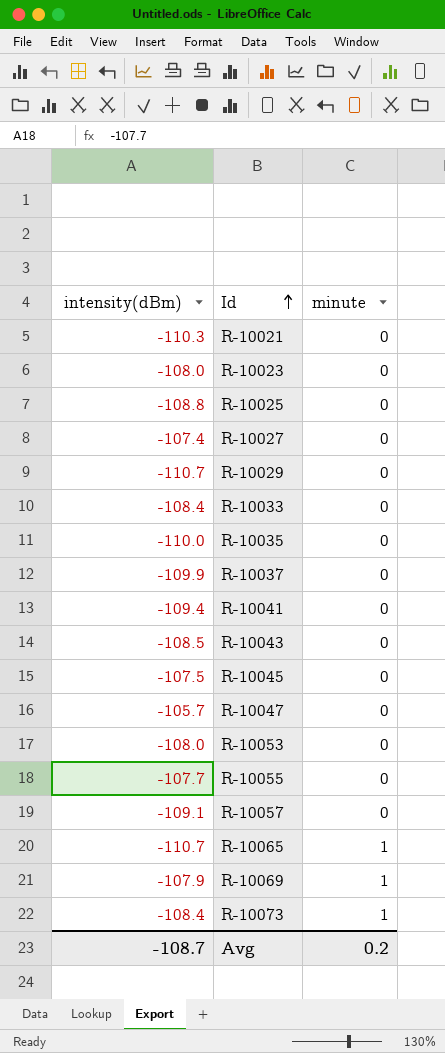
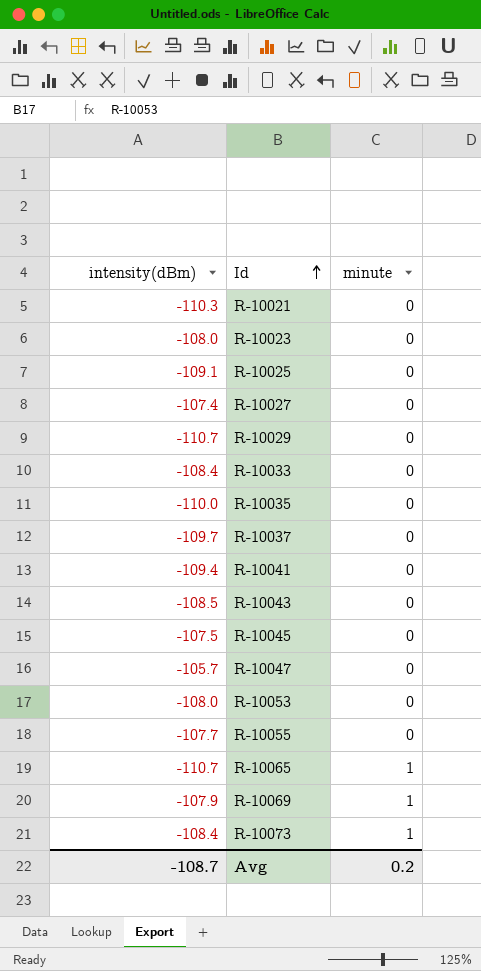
row R-10057: -109.1 | 0 -> none
R-10025 | intensity(dBm): -108.8 -> -109.1
R-10037 | intensity(dBm): -109.9 -> -109.7

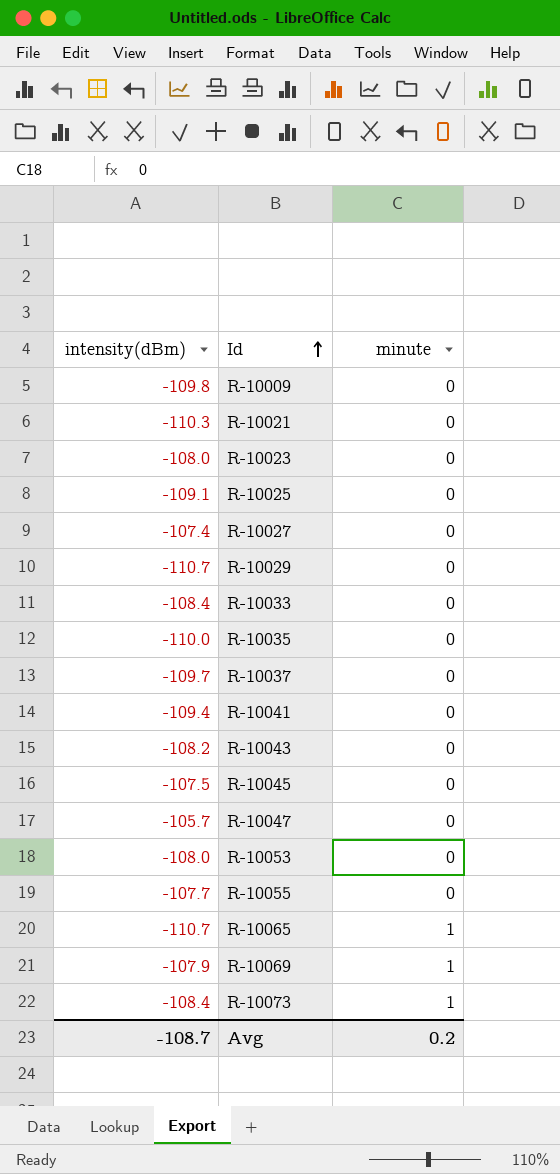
row R-10009: none -> -109.8 | 0
R-10043 | intensity(dBm): -108.5 -> -108.2

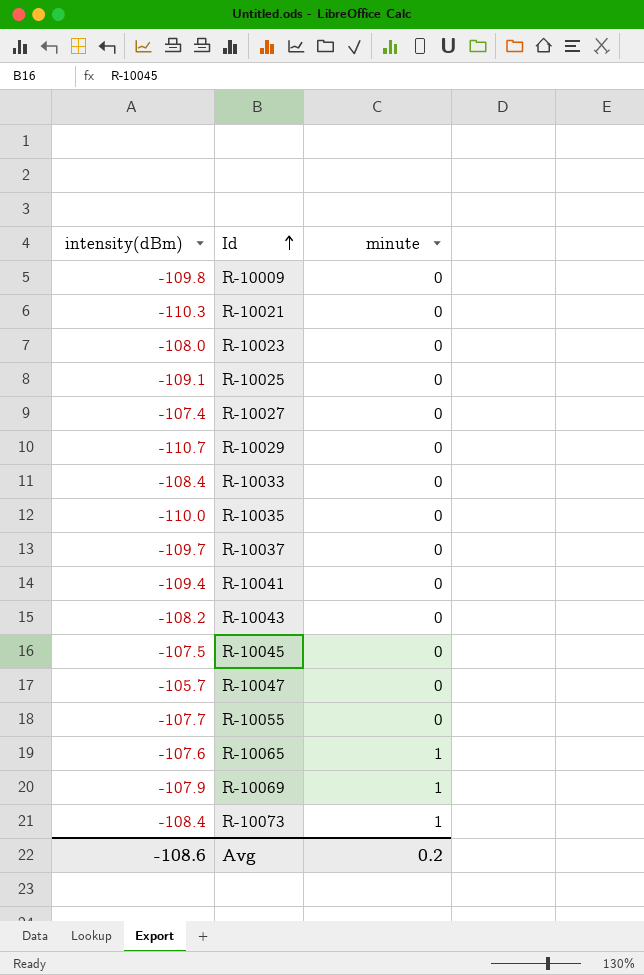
row R-10053: -108.0 | 0 -> none
R-10065 | intensity(dBm): -110.7 -> -107.6
Avg | intensity(dBm): -108.7 -> -108.6

